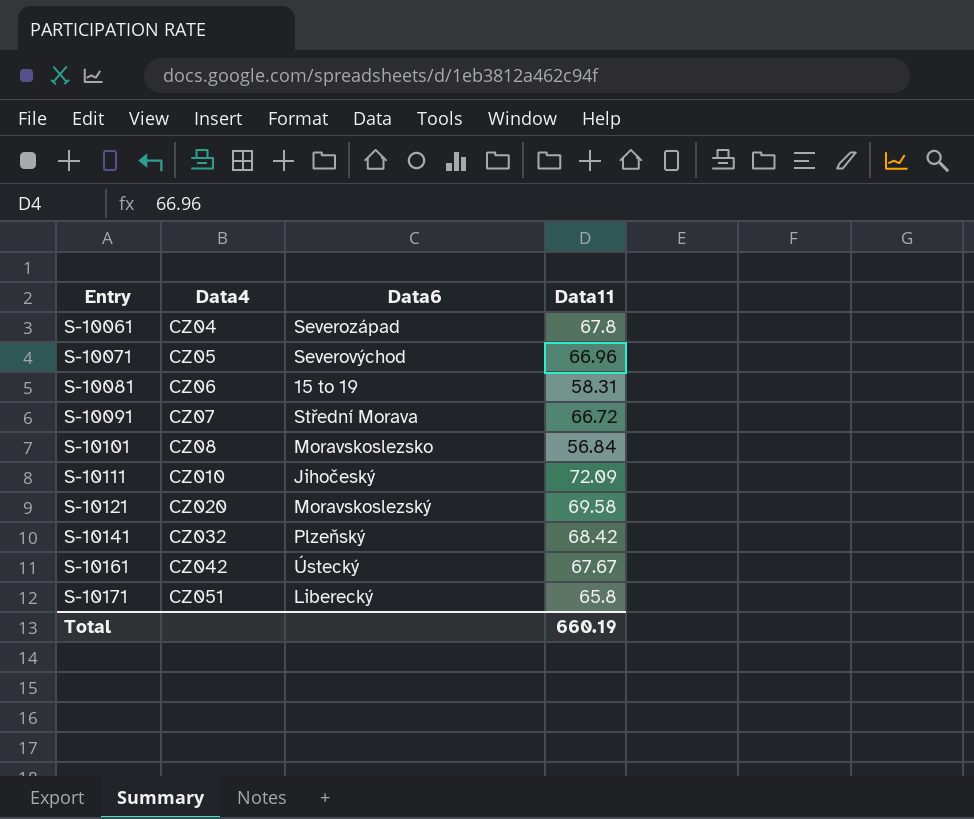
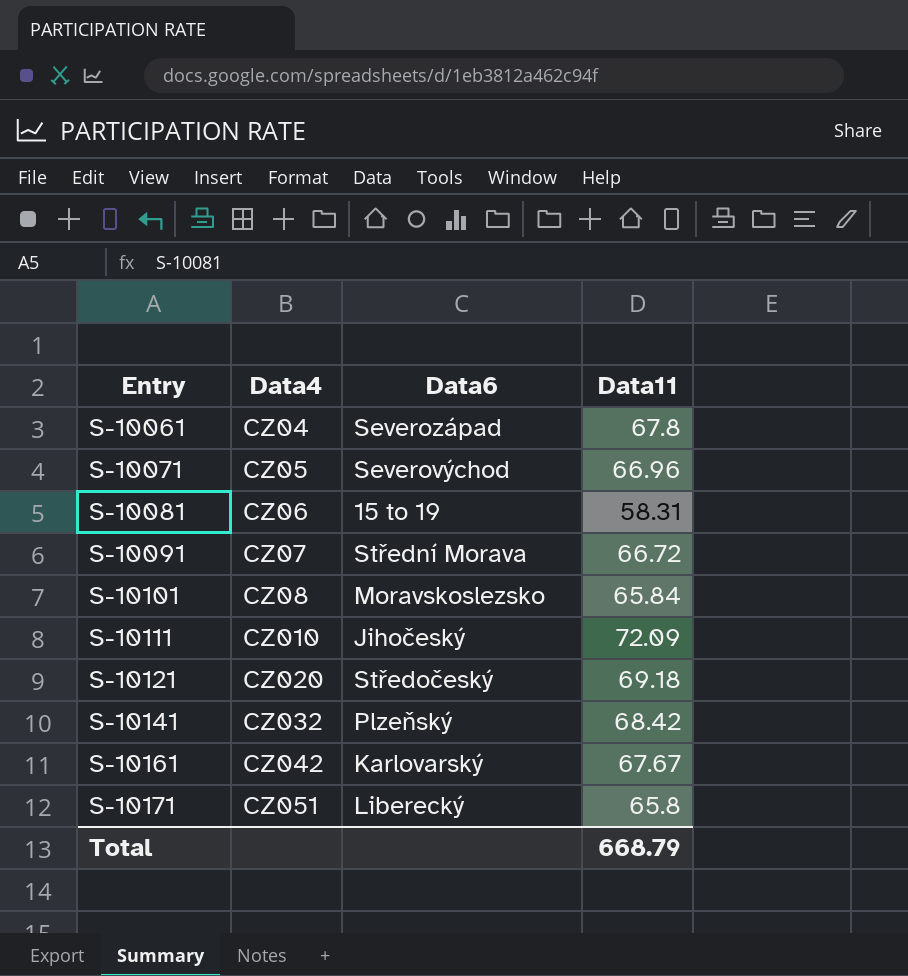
S-10101 | Data11: 56.84 -> 65.84
S-10121 | Data6: Moravskoslezský -> Středočeský
S-10121 | Data11: 69.58 -> 69.18
S-10161 | Data6: Ústecký -> Karlovarský
Total | Data11: 660.19 -> 668.79

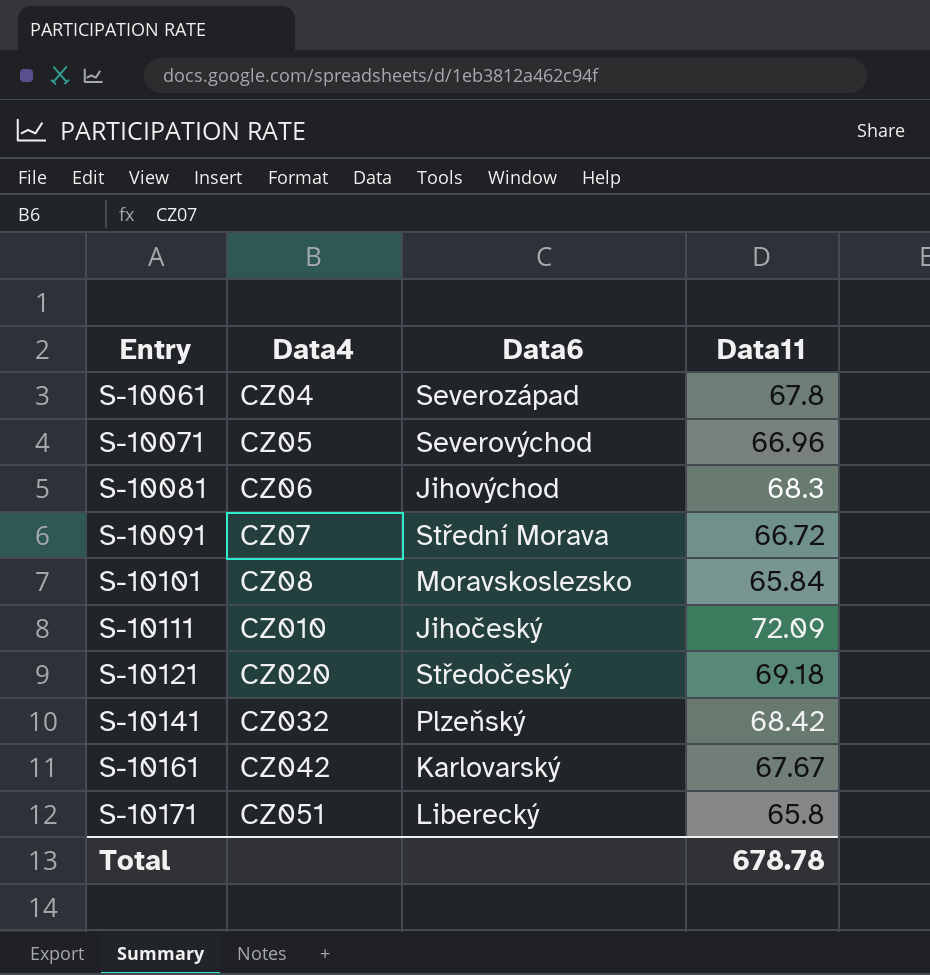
S-10081 | Data6: 15 to 19 -> Jihovýchod
S-10081 | Data11: 58.31 -> 68.3
Total | Data11: 668.79 -> 678.78

